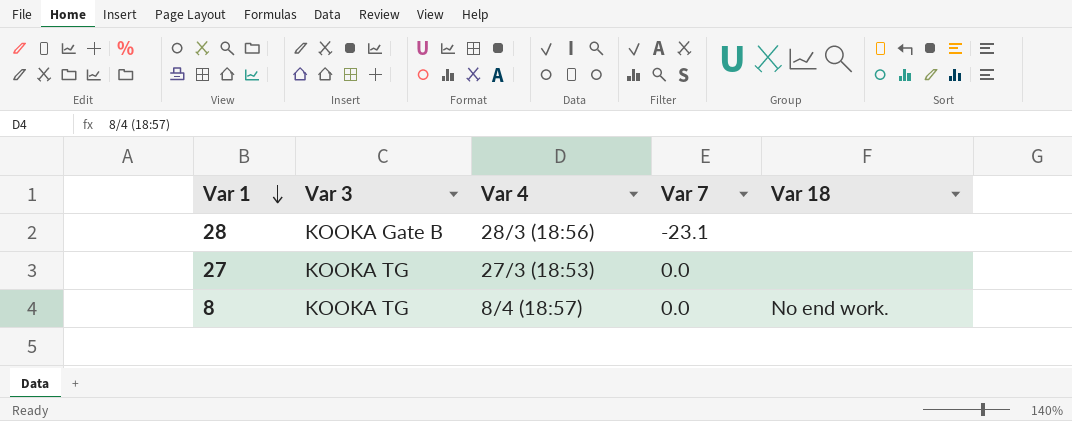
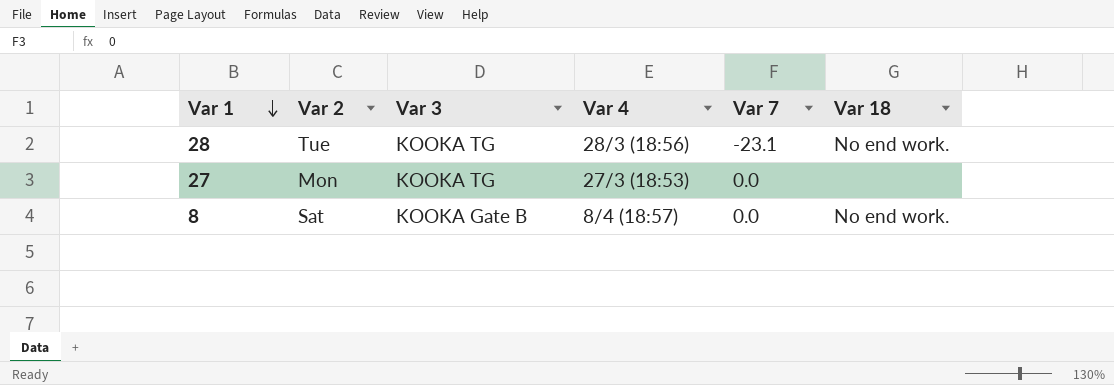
column Var 2 | position: none -> 2
28 | Var 3: KOOKA Gate B -> KOOKA TG
28 | Var 18: none -> No end work.
8 | Var 3: KOOKA TG -> KOOKA Gate B

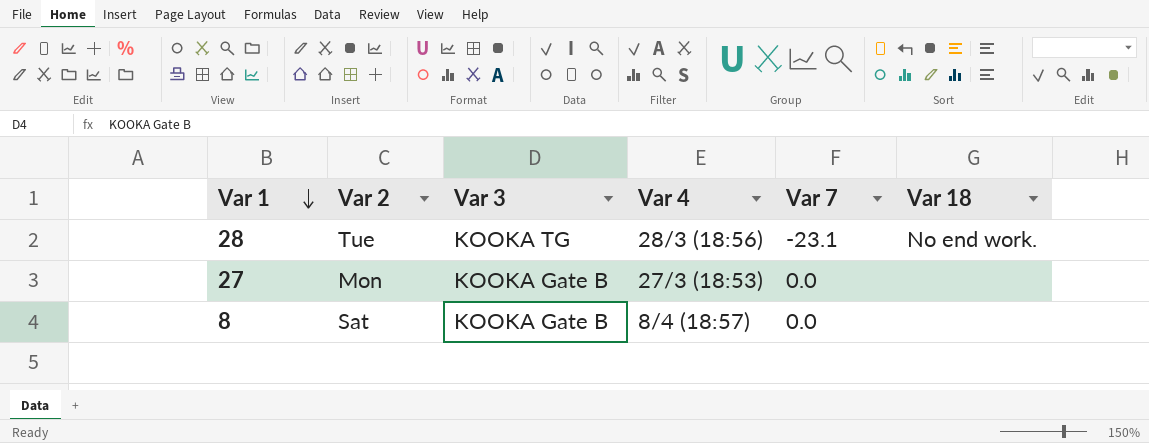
27 | Var 3: KOOKA TG -> KOOKA Gate B
8 | Var 18: No end work. -> none

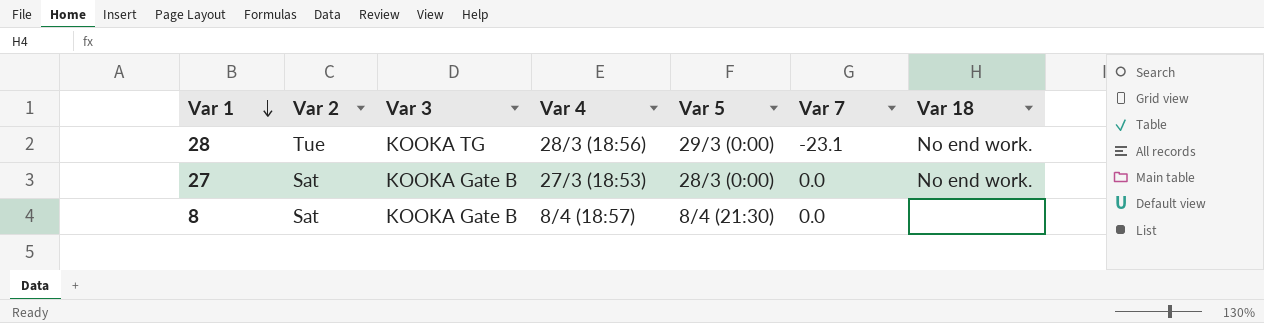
column Var 5 | position: none -> 5
27 | Var 2: Mon -> Sat
27 | Var 18: none -> No end work.

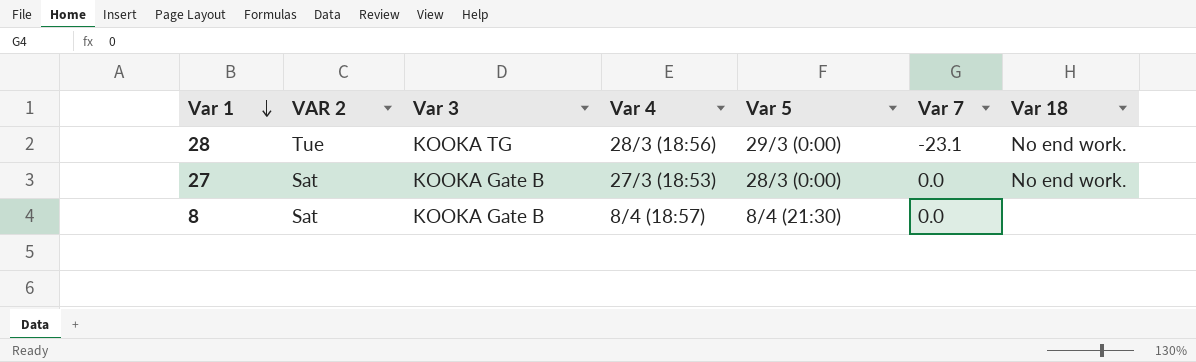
column name: Var 2 -> VAR 2

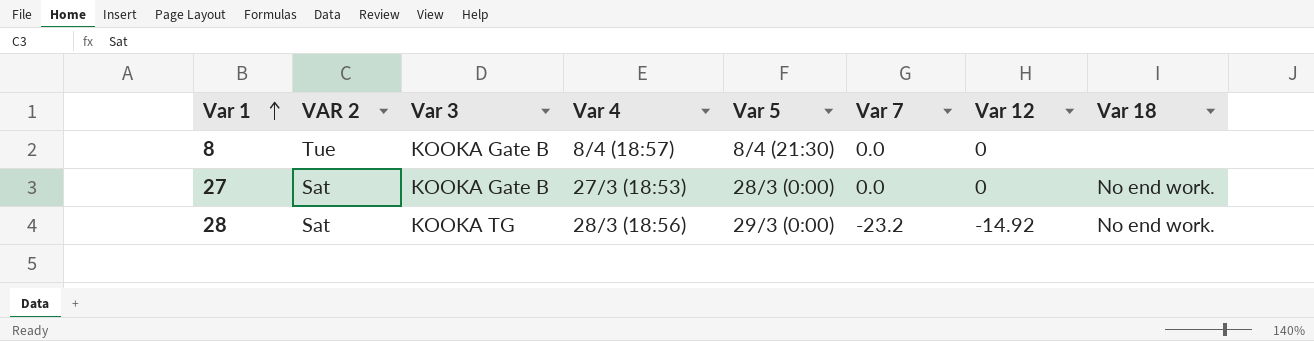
row order: Var 1 descending -> Var 1 ascending
column Var 12 | position: none -> 7
8 | VAR 2: Sat -> Tue
28 | VAR 2: Tue -> Sat
28 | Var 7: -23.1 -> -23.2

